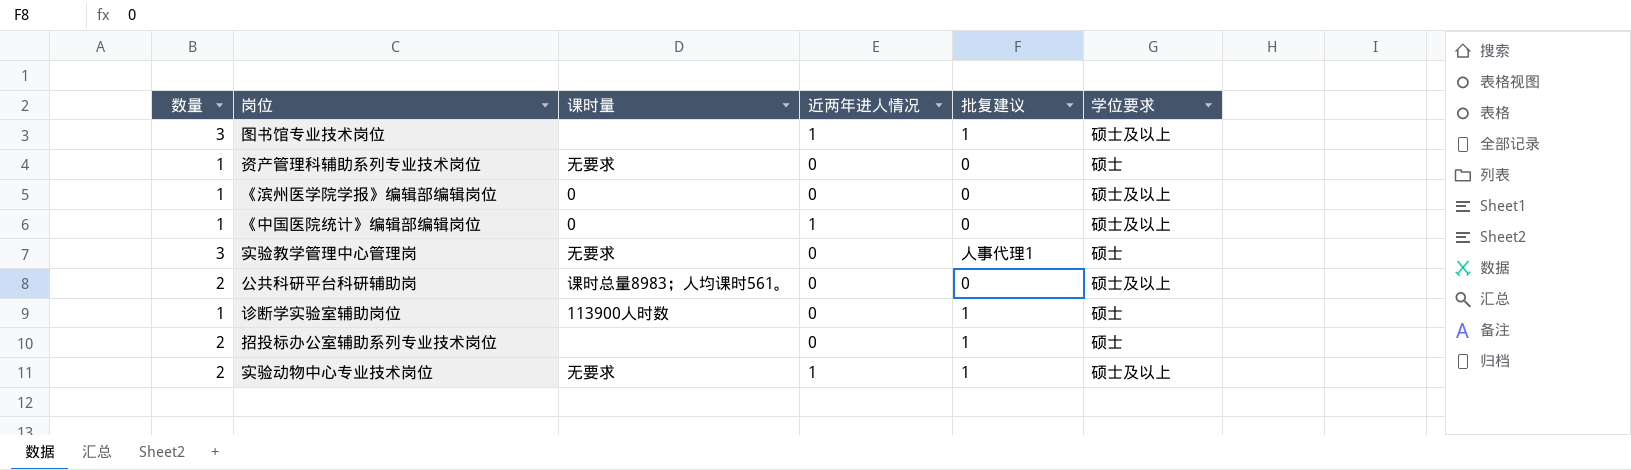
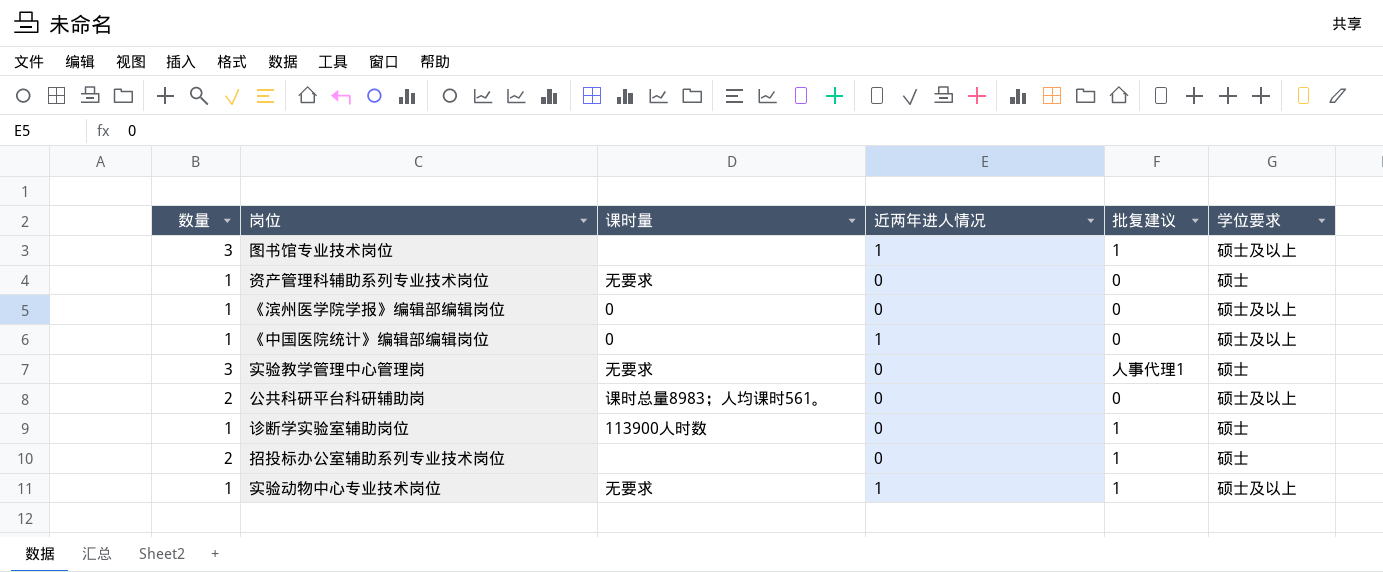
实验动物中心专业技术岗位 | 数量: 2 -> 1

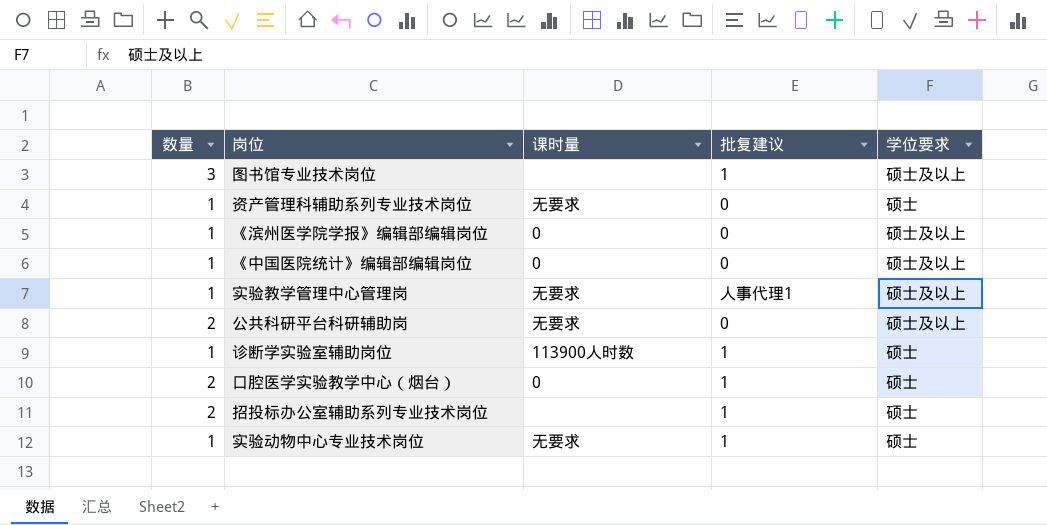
column 近两年进人情况 | position: 4 -> none
实验教学管理中心管理岗 | 数量: 3 -> 1
实验教学管理中心管理岗 | 学位要求: 硕士 -> 硕士及以上
公共科研平台科研辅助岗 | 课时量: 课时总量8983；人均课时561。 -> 无要求
row 口腔医学实验教学中心（烟台）: none -> 2 | 0 | 1 | 硕士
实验动物中心专业技术岗位 | 学位要求: 硕士及以上 -> 硕士

